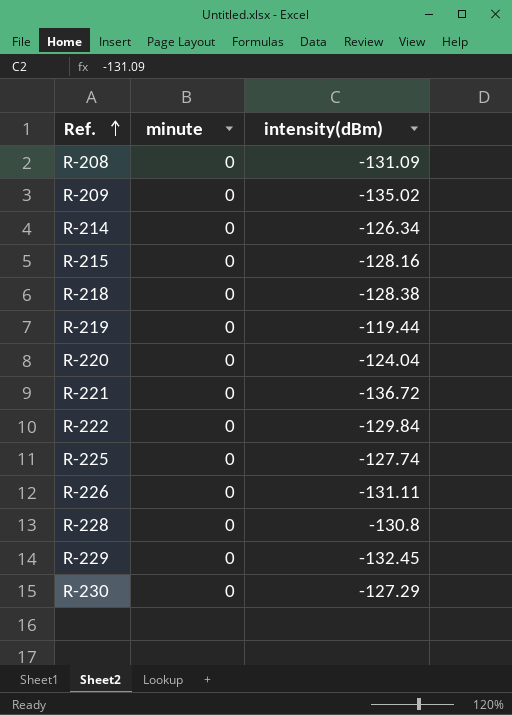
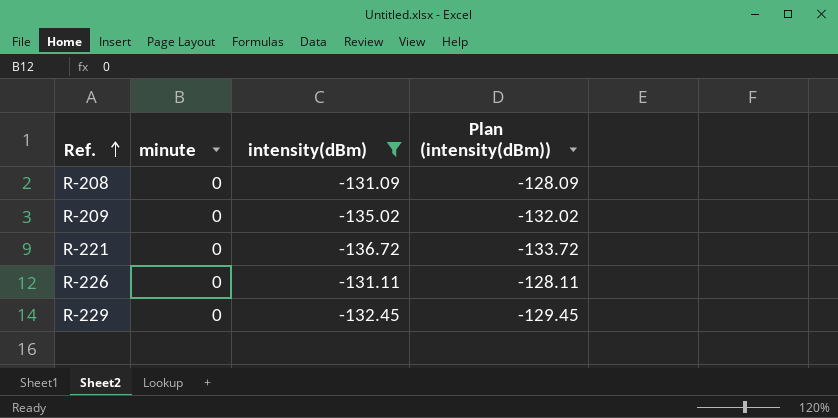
filter: none -> intensity(dBm) <= -131.09
column Plan (intensity(dBm)) | formula: none -> [intensity(dBm)] + 3

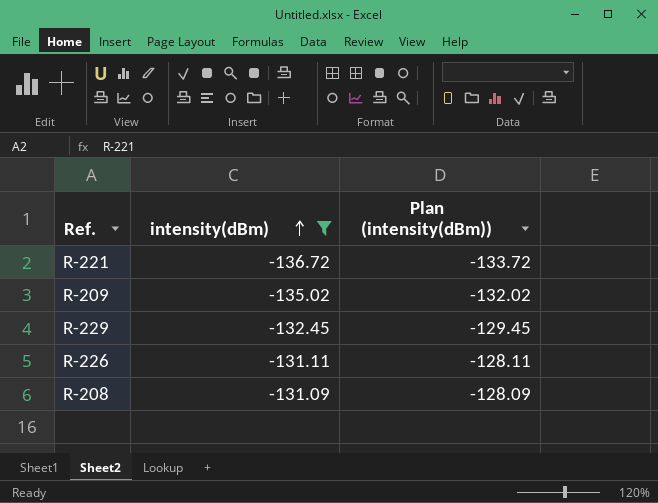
row order: Ref. ascending -> intensity(dBm) ascending
column minute | position: 2 -> none

